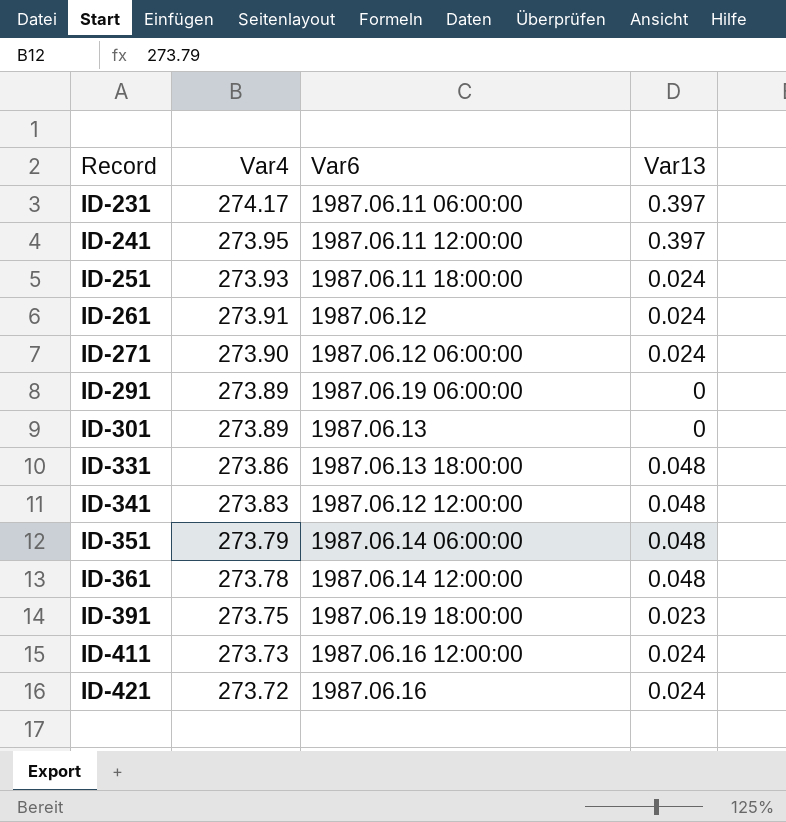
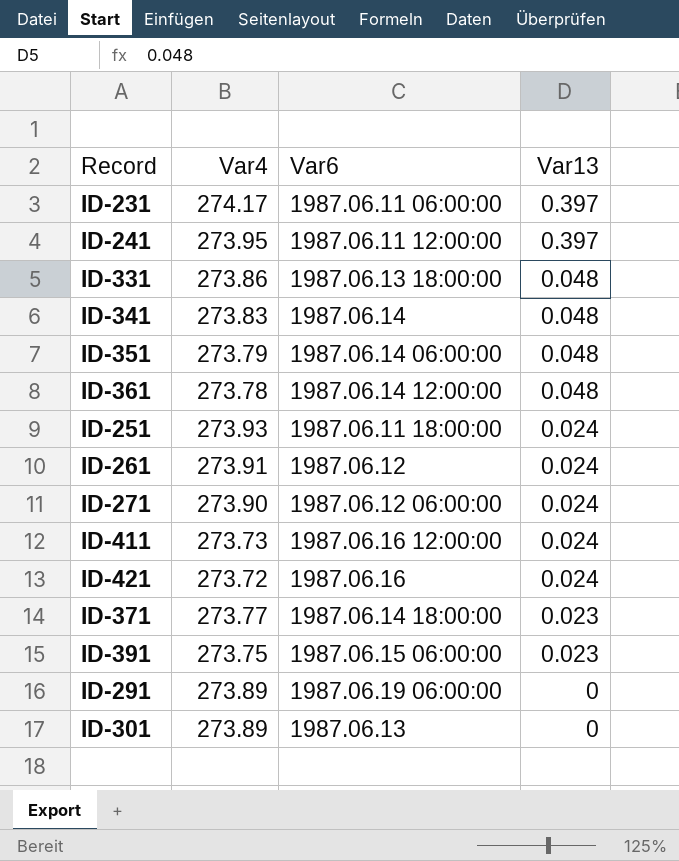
row order: Record ascending -> Var13 descending
ID-341 | Var6: 1987.06.12 12:00:00 -> 1987.06.14
row ID-371: none -> 273.77 | 1987.06.14 18:00:00 | 0.023
ID-391 | Var6: 1987.06.19 18:00:00 -> 1987.06.15 06:00:00

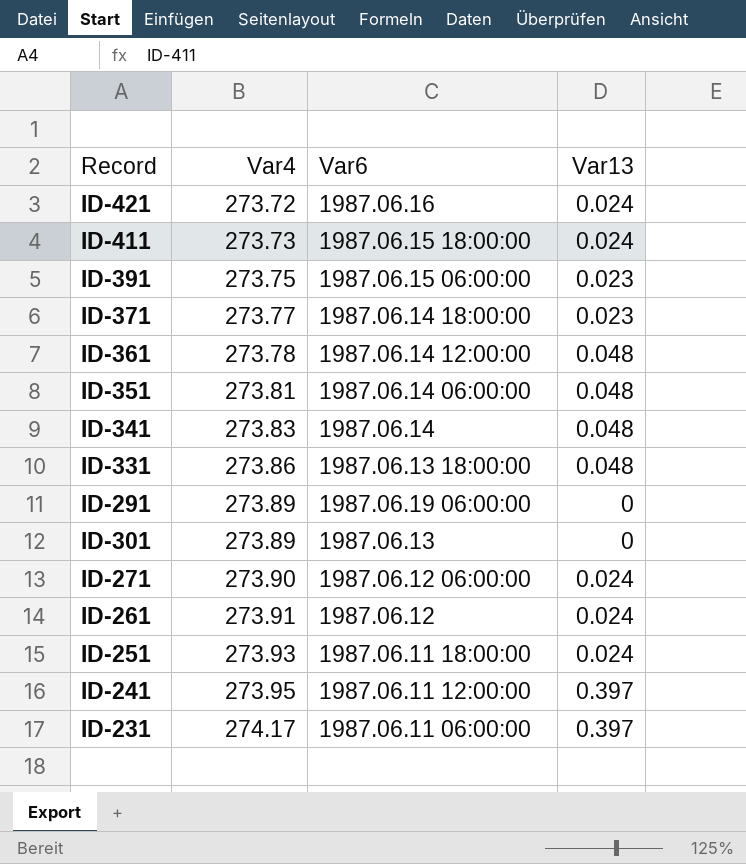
row order: Var13 descending -> Var4 ascending
ID-411 | Var6: 1987.06.16 12:00:00 -> 1987.06.15 18:00:00
ID-351 | Var4: 273.79 -> 273.81

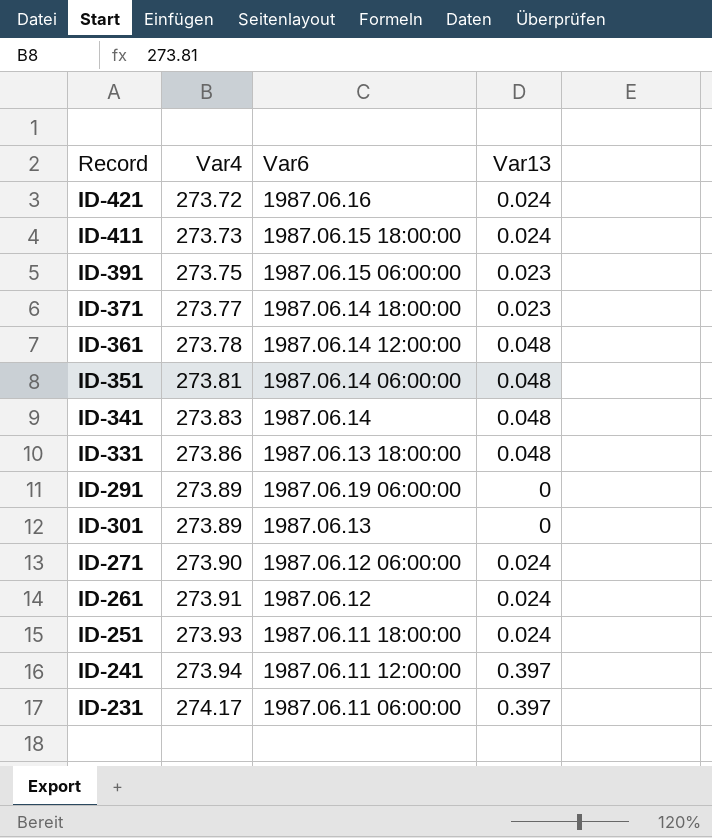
ID-241 | Var4: 273.95 -> 273.94

